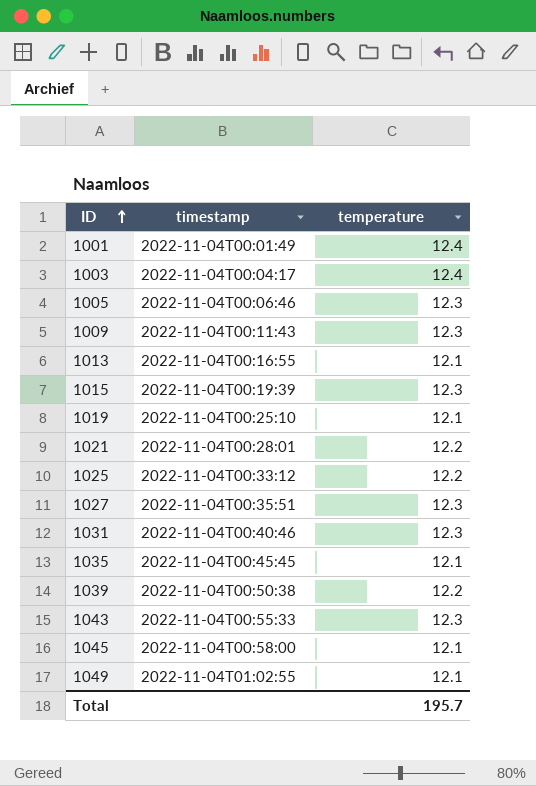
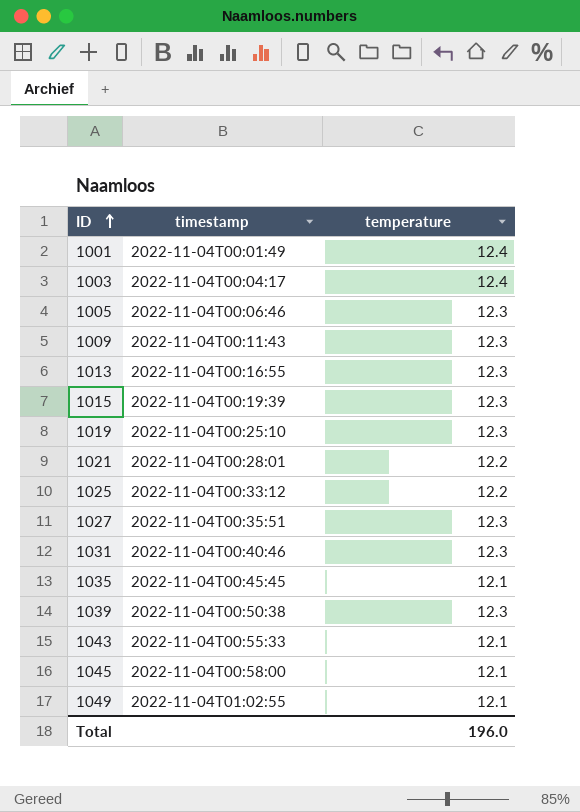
1013 | temperature: 12.1 -> 12.3
1019 | temperature: 12.1 -> 12.3
1039 | temperature: 12.2 -> 12.3
1043 | temperature: 12.3 -> 12.1
Total | temperature: 195.7 -> 196.0

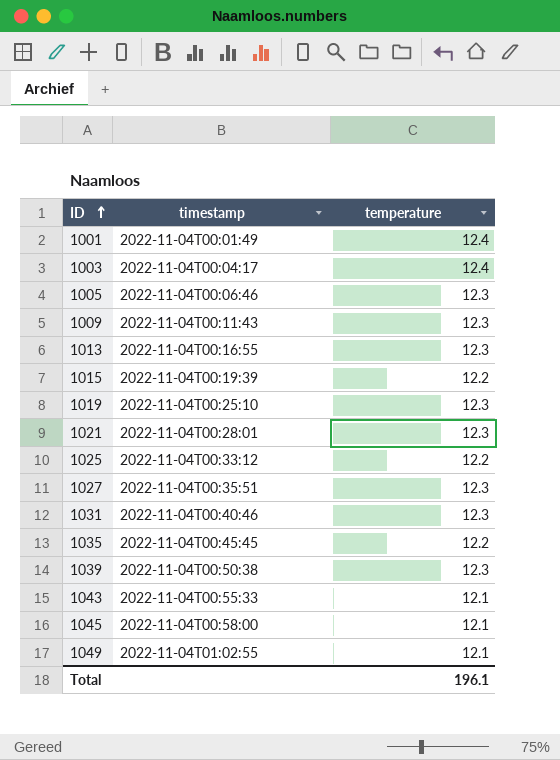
1015 | temperature: 12.3 -> 12.2
1021 | temperature: 12.2 -> 12.3
1035 | temperature: 12.1 -> 12.2
Total | temperature: 196.0 -> 196.1

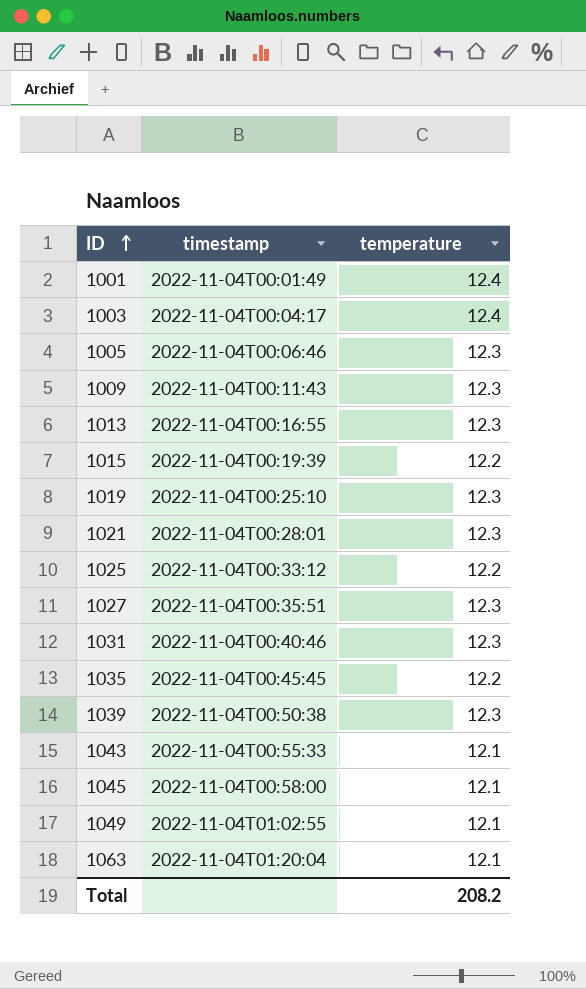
row 1063: none -> 2022-11-04T01:20:04 | 12.1
Total | temperature: 196.1 -> 208.2

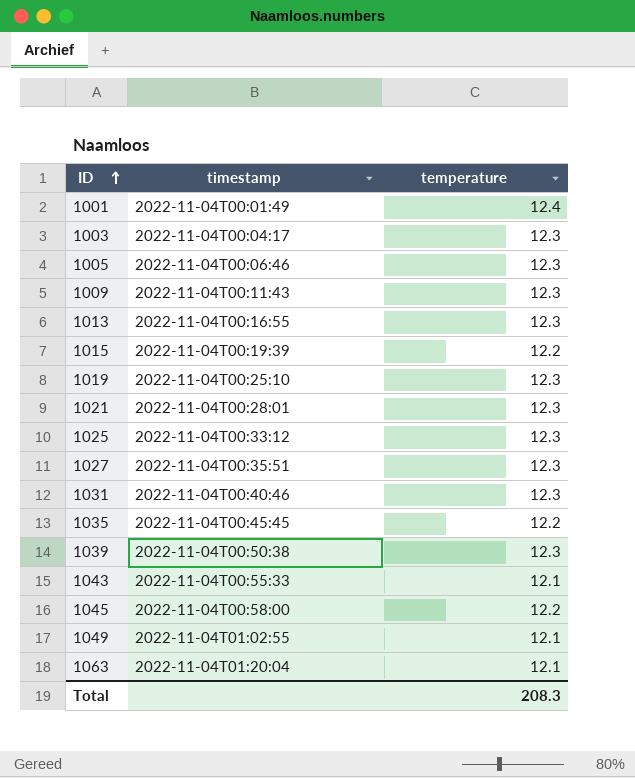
1003 | temperature: 12.4 -> 12.3
1025 | temperature: 12.2 -> 12.3
1045 | temperature: 12.1 -> 12.2
Total | temperature: 208.2 -> 208.3

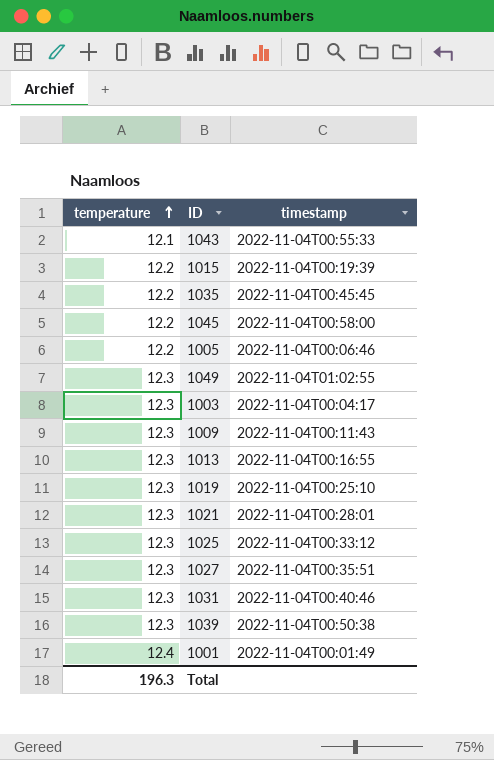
row order: ID ascending -> temperature ascending
column temperature | position: 3 -> 1
row 1063: 2022-11-04T01:20:04 | 12.1 -> none
1005 | temperature: 12.3 -> 12.2
1049 | temperature: 12.1 -> 12.3
Total | temperature: 208.3 -> 196.3

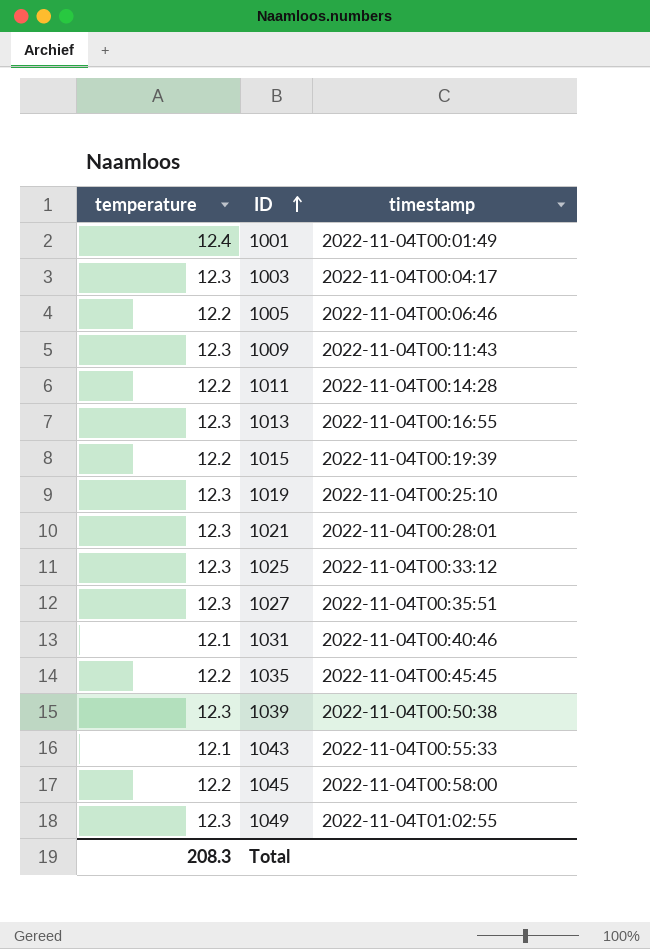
row order: temperature ascending -> ID ascending
row 1011: none -> 12.2 | 2022-11-04T00:14:28
1031 | temperature: 12.3 -> 12.1
Total | temperature: 196.3 -> 208.3

